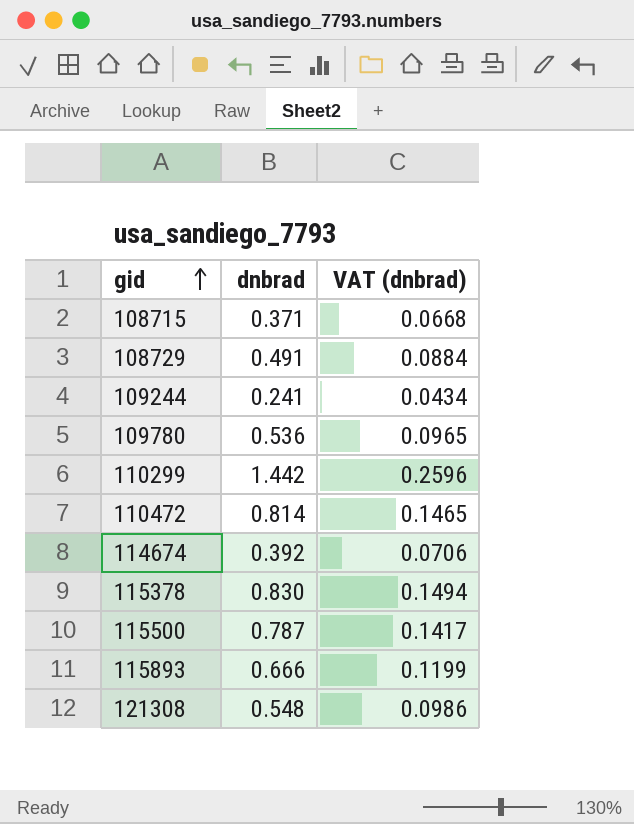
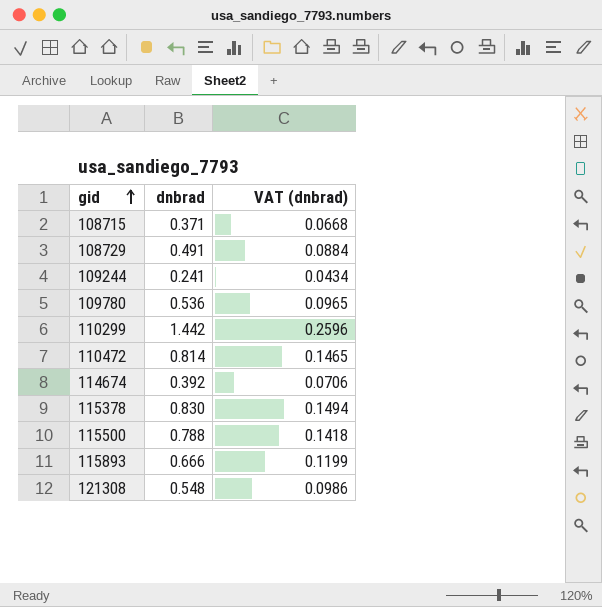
115500 | dnbrad: 0.787 -> 0.788
115500 | VAT (dnbrad): 0.1417 -> 0.1418

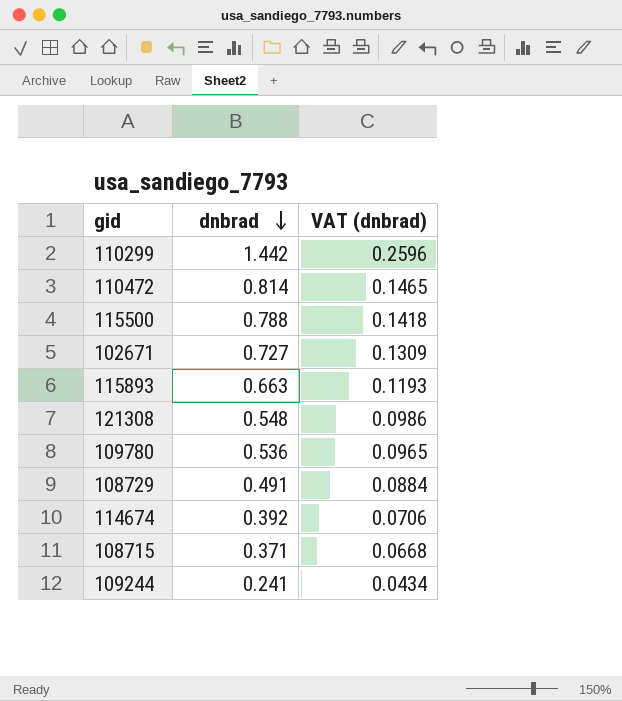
row order: gid ascending -> dnbrad descending
row 115378: 0.830 | 0.1494 -> none
row 102671: none -> 0.727 | 0.1309
115893 | dnbrad: 0.666 -> 0.663
115893 | VAT (dnbrad): 0.1199 -> 0.1193

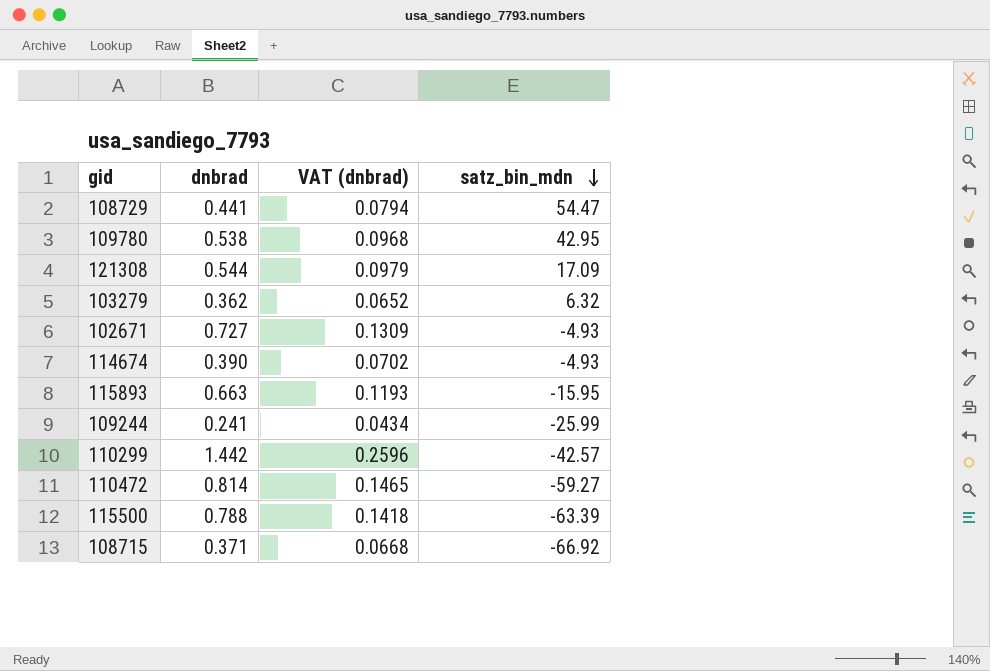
row order: dnbrad descending -> satz_bin_mdn descending
column satz_bin_mdn | position: none -> 4
108729 | dnbrad: 0.491 -> 0.441
108729 | VAT (dnbrad): 0.0884 -> 0.0794
109780 | dnbrad: 0.536 -> 0.538
109780 | VAT (dnbrad): 0.0965 -> 0.0968
121308 | dnbrad: 0.548 -> 0.544
121308 | VAT (dnbrad): 0.0986 -> 0.0979
row 103279: none -> 0.362 | 0.0652 | 6.32
114674 | dnbrad: 0.392 -> 0.390
114674 | VAT (dnbrad): 0.0706 -> 0.0702

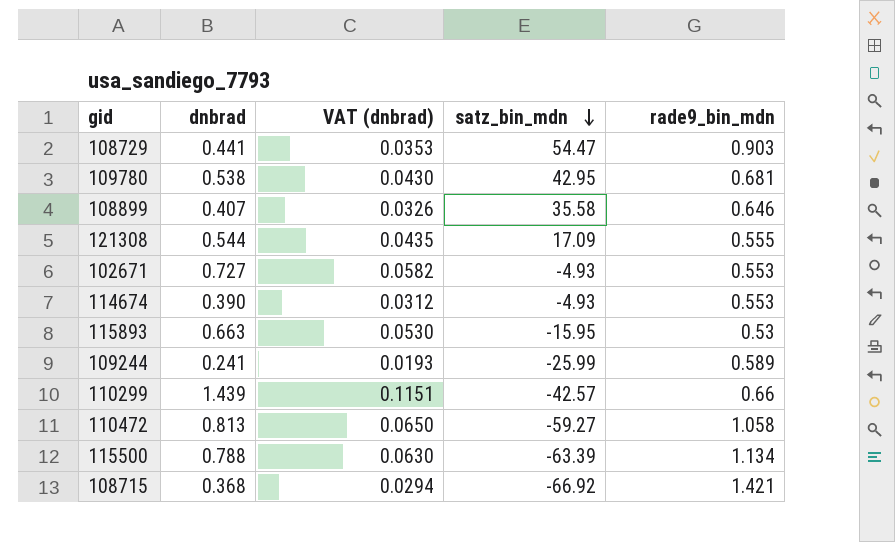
column VAT (dnbrad) | formula: [dnbrad] * 0.18 -> [dnbrad] * 0.08
column rade9_bin_mdn | position: none -> 5
row 103279: 0.362 | 0.0652 | 6.32 -> none
row 108899: none -> 0.407 | 0.0326 | 35.58 | 0.646
110299 | dnbrad: 1.442 -> 1.439
110472 | dnbrad: 0.814 -> 0.813
108715 | dnbrad: 0.371 -> 0.368

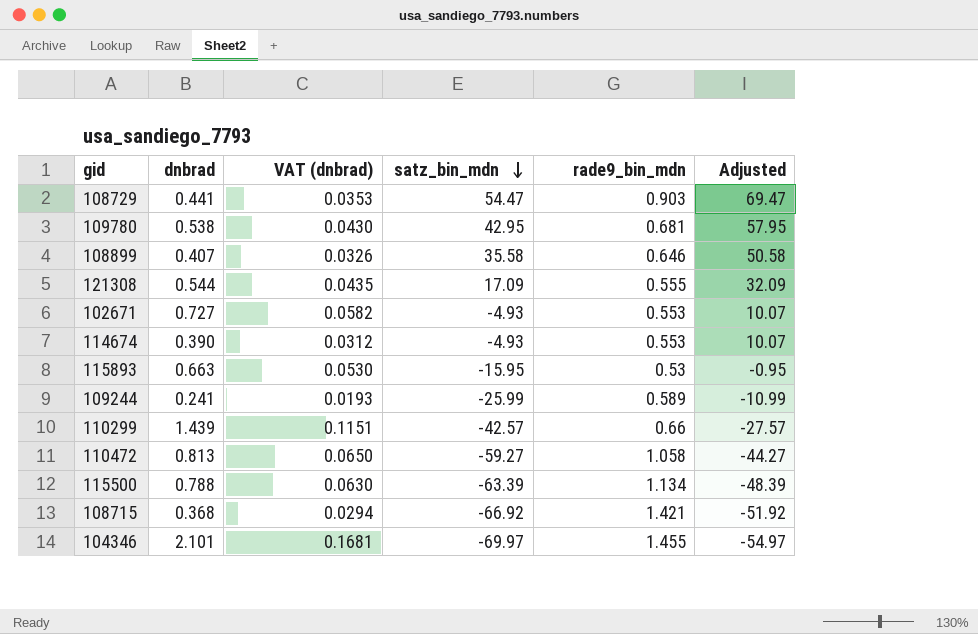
column Adjusted | formula: none -> [satz_bin_mdn] + 15
row 104346: none -> 2.101 | 0.1681 | -69.97 | 1.455 | -54.97

